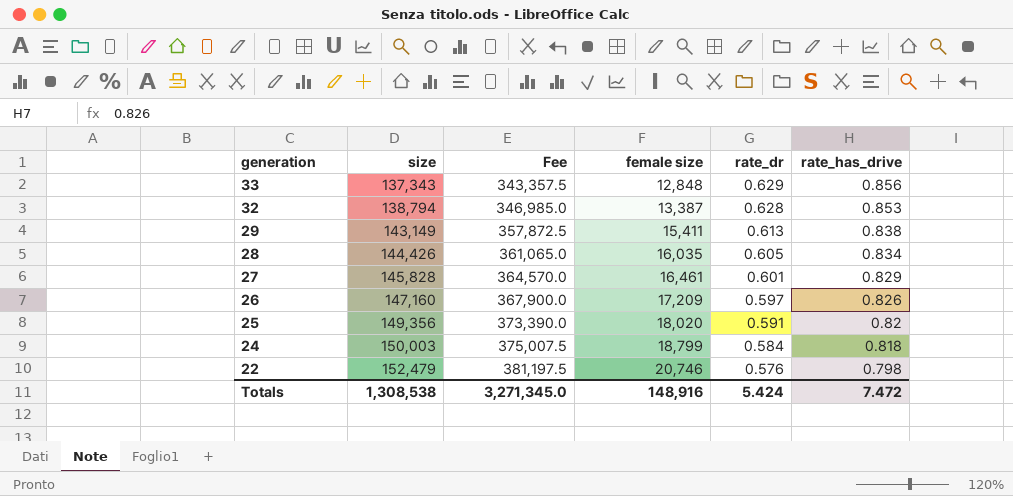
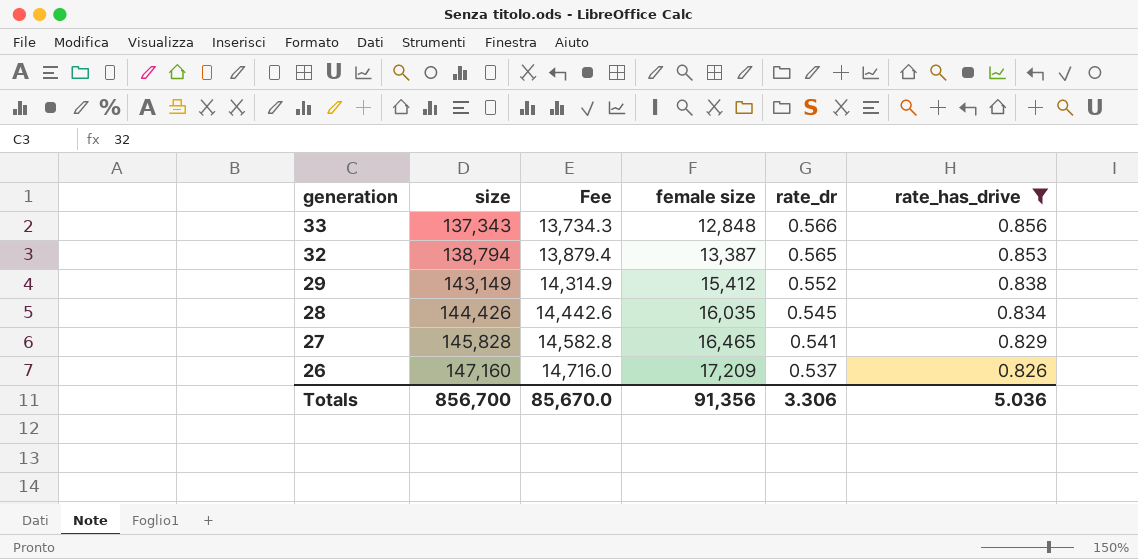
filter: none -> rate_has_drive >= 0.826
column Fee | formula: [size] * 2.5 -> [size] * 0.1
33 | rate_dr: 0.629 -> 0.566
32 | rate_dr: 0.628 -> 0.565
29 | female size: 15,411 -> 15,412
29 | rate_dr: 0.613 -> 0.552
28 | rate_dr: 0.605 -> 0.545
27 | female size: 16,461 -> 16,465
27 | rate_dr: 0.601 -> 0.541
26 | rate_dr: 0.597 -> 0.537
Totals | size: 1,308,538 -> 856,700
Totals | Fee: 3,271,345.0 -> 85,670.0
Totals | female size: 148,916 -> 91,356
Totals | rate_dr: 5.424 -> 3.306
Totals | rate_has_drive: 7.472 -> 5.036

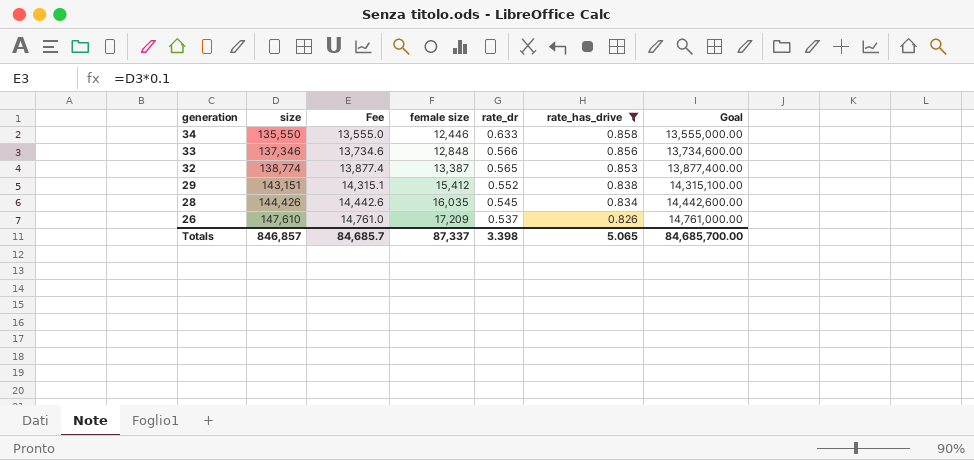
column Goal | formula: none -> [size] * 100
row 27: 145,828 | 14,582.8 | 16,465 | 0.541 | 0.829 -> none
row 34: none -> 135,550 | 13,555.0 | 12,446 | 0.633 | 0.858 | 13,555,000.00
33 | size: 137,343 -> 137,346
33 | Fee: 13,734.3 -> 13,734.6
32 | size: 138,794 -> 138,774
32 | Fee: 13,879.4 -> 13,877.4
29 | size: 143,149 -> 143,151
29 | Fee: 14,314.9 -> 14,315.1
26 | size: 147,160 -> 147,610
26 | Fee: 14,716.0 -> 14,761.0
Totals | size: 856,700 -> 846,857
Totals | Fee: 85,670.0 -> 84,685.7
Totals | female size: 91,356 -> 87,337
Totals | rate_dr: 3.306 -> 3.398
Totals | rate_has_drive: 5.036 -> 5.065

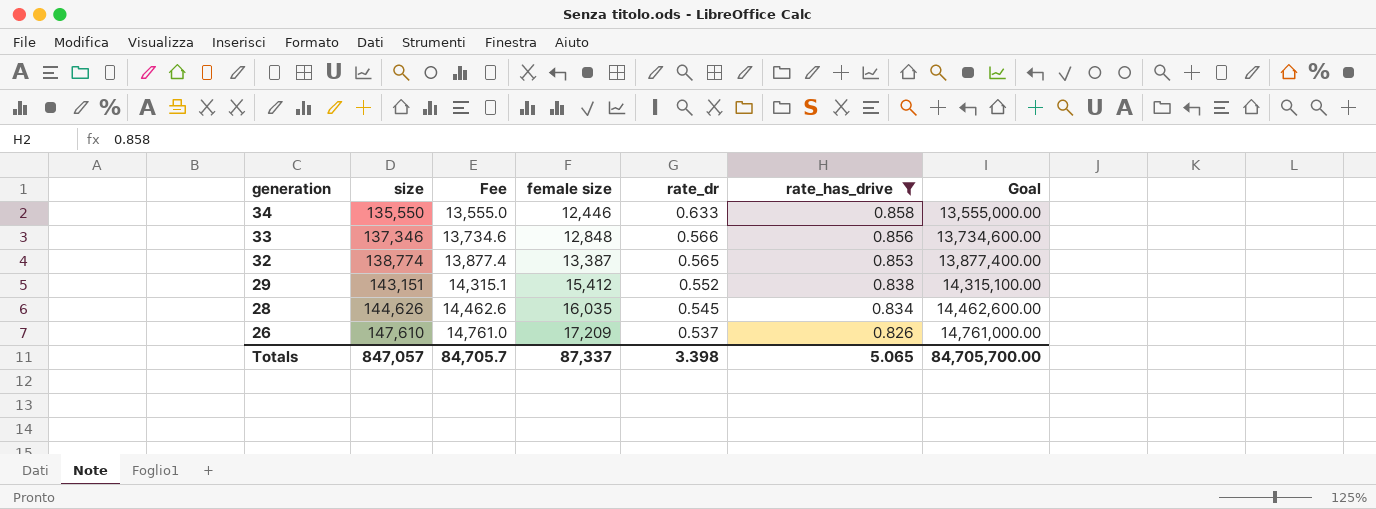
28 | size: 144,426 -> 144,626
28 | Fee: 14,442.6 -> 14,462.6
28 | Goal: 14,442,600.00 -> 14,462,600.00
Totals | size: 846,857 -> 847,057
Totals | Fee: 84,685.7 -> 84,705.7
Totals | Goal: 84,685,700.00 -> 84,705,700.00

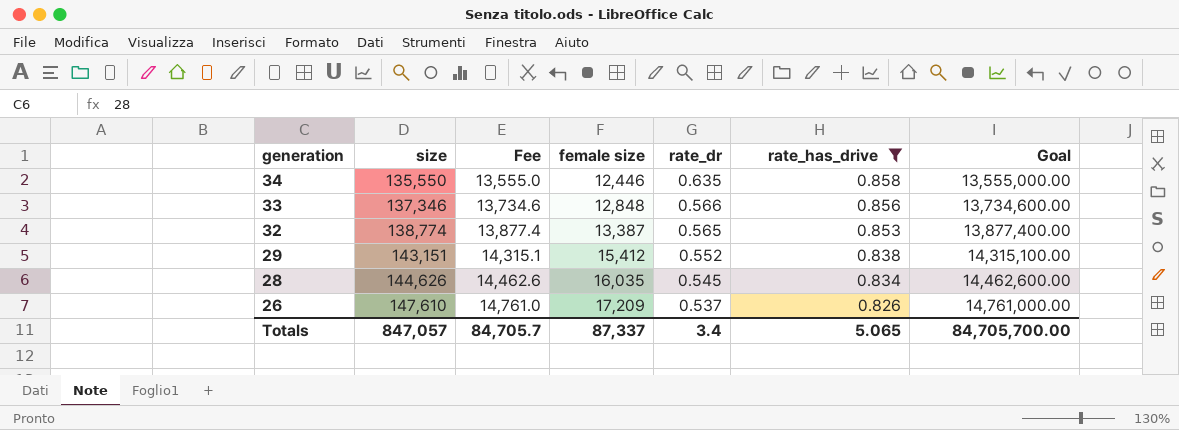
34 | rate_dr: 0.633 -> 0.635
Totals | rate_dr: 3.398 -> 3.4

